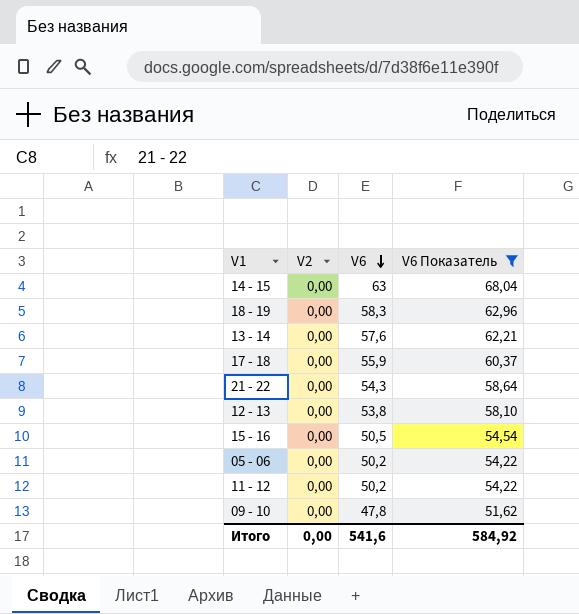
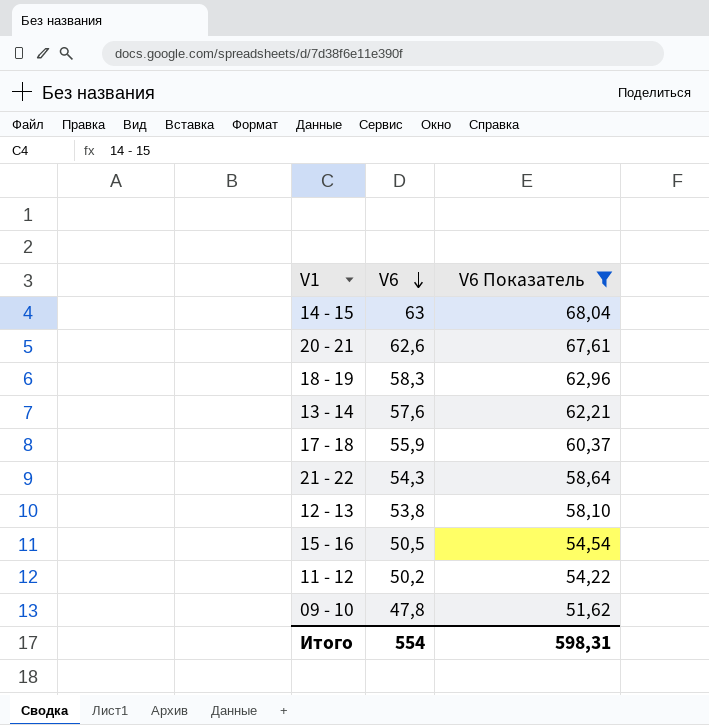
column V2 | position: 2 -> none
row 05 - 06: 0,00 | 50,2 | 54,22 -> none
row 20 - 21: none -> 62,6 | 67,61
Итого | V6: 541,6 -> 554
Итого | V6 Показатель: 584,92 -> 598,31

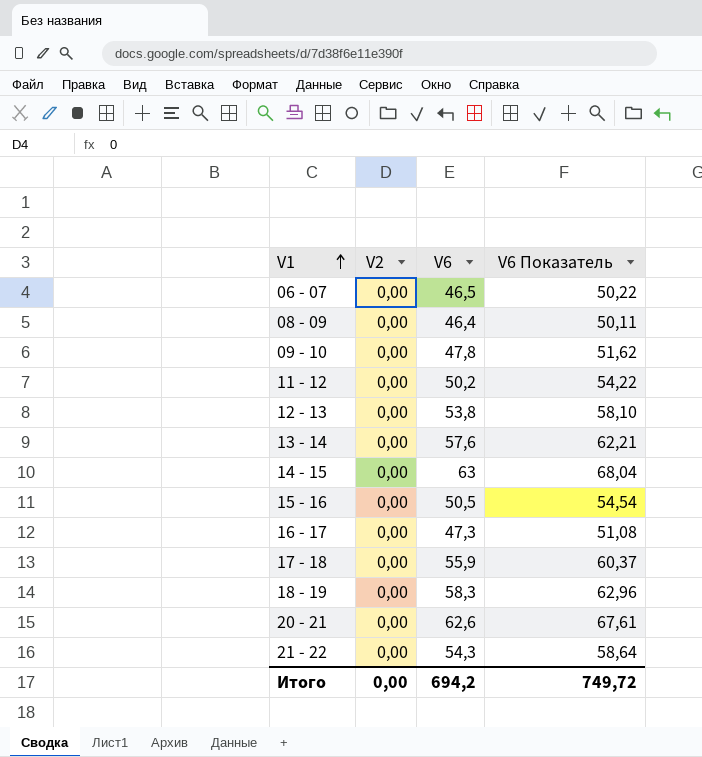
filter: V6 Показатель >= 51,62 -> none
row order: V6 descending -> V1 ascending
column V2 | position: none -> 2
Итого | V6: 554 -> 694,2
Итого | V6 Показатель: 598,31 -> 749,72

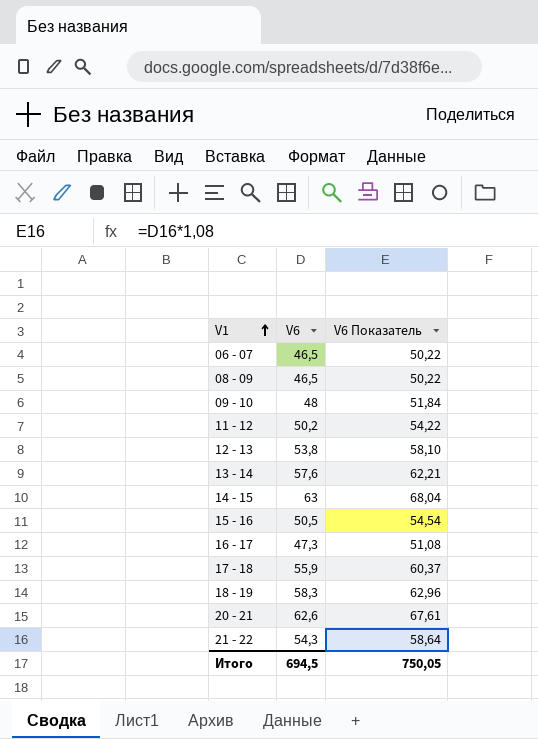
column V2 | position: 2 -> none
08 - 09 | V6: 46,4 -> 46,5
08 - 09 | V6 Показатель: 50,11 -> 50,22
09 - 10 | V6: 47,8 -> 48
09 - 10 | V6 Показатель: 51,62 -> 51,84
Итого | V6: 694,2 -> 694,5
Итого | V6 Показатель: 749,72 -> 750,05

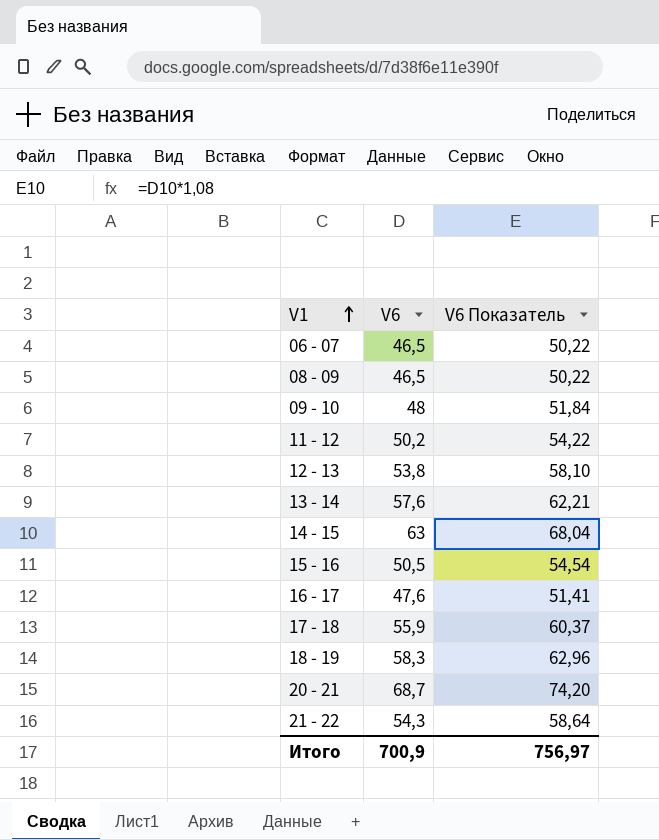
16 - 17 | V6: 47,3 -> 47,6
16 - 17 | V6 Показатель: 51,08 -> 51,41
20 - 21 | V6: 62,6 -> 68,7
20 - 21 | V6 Показатель: 67,61 -> 74,20
Итого | V6: 694,5 -> 700,9
Итого | V6 Показатель: 750,05 -> 756,97

